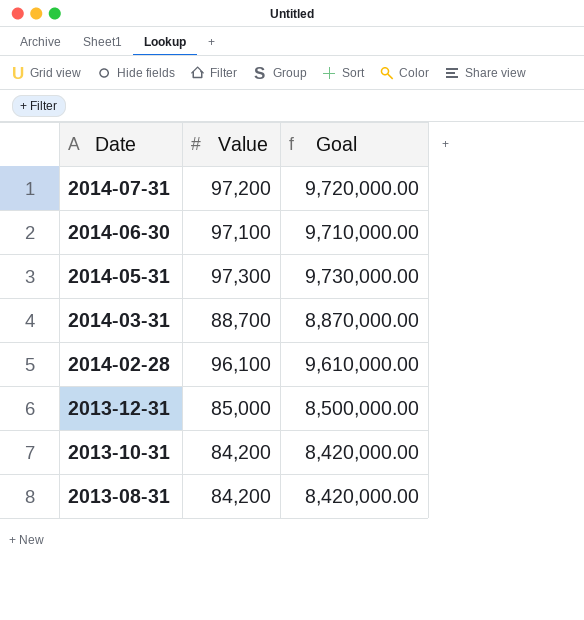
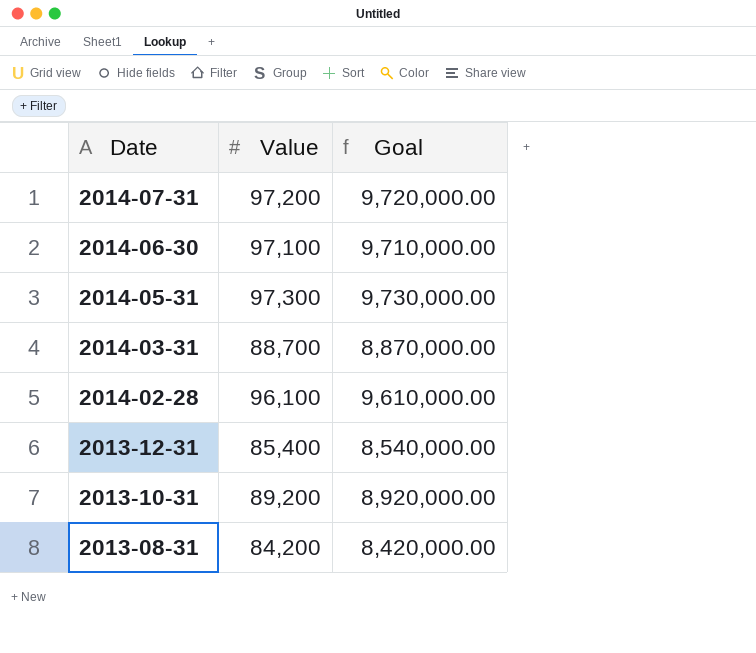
2013-12-31 | Value: 85,000 -> 85,400
2013-12-31 | Goal: 8,500,000.00 -> 8,540,000.00
2013-10-31 | Value: 84,200 -> 89,200
2013-10-31 | Goal: 8,420,000.00 -> 8,920,000.00

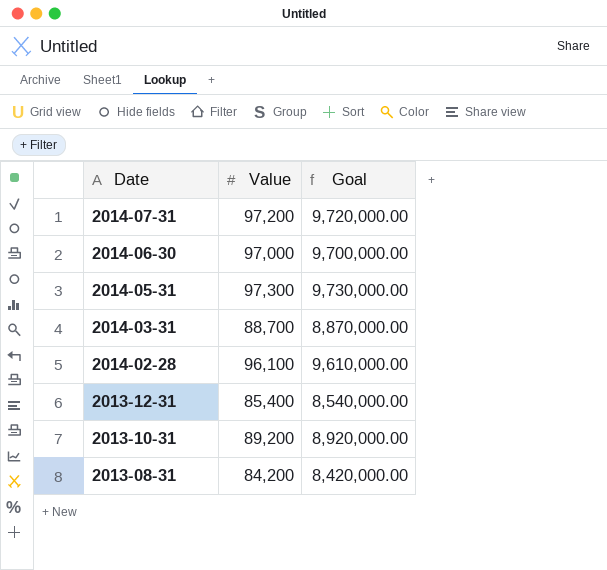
2014-06-30 | Value: 97,100 -> 97,000
2014-06-30 | Goal: 9,710,000.00 -> 9,700,000.00

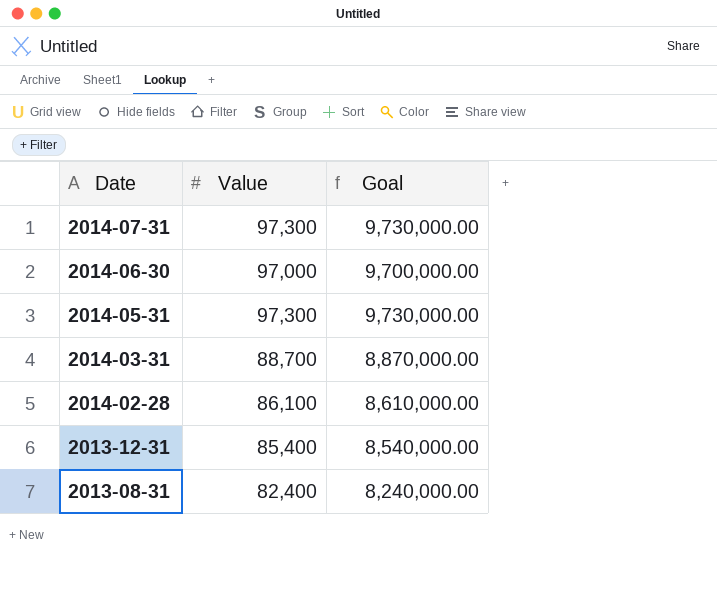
row 2013-10-31: 89,200 | 8,920,000.00 -> none
2014-07-31 | Value: 97,200 -> 97,300
2014-07-31 | Goal: 9,720,000.00 -> 9,730,000.00
2014-02-28 | Value: 96,100 -> 86,100
2014-02-28 | Goal: 9,610,000.00 -> 8,610,000.00
2013-08-31 | Value: 84,200 -> 82,400
2013-08-31 | Goal: 8,420,000.00 -> 8,240,000.00

